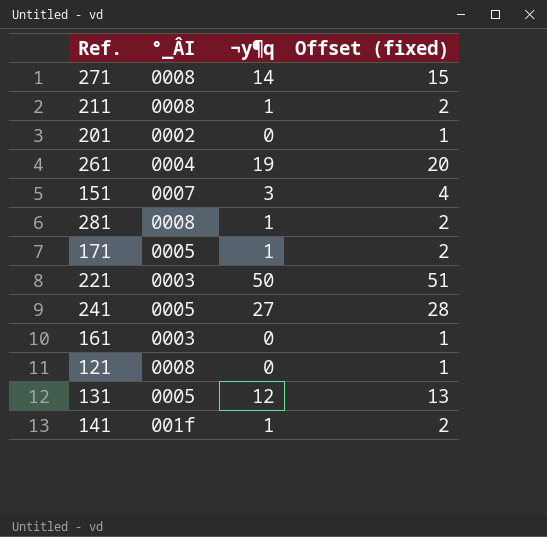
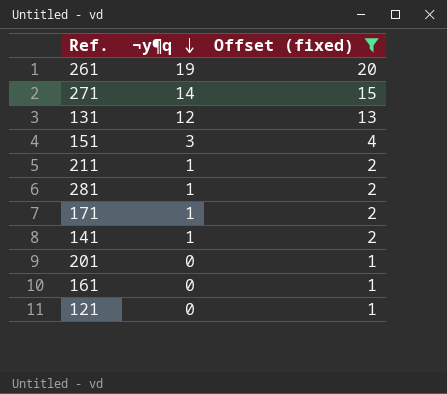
filter: none -> Offset (fixed) <= 20
row order: none -> ¬y¶q descending
column °_ÂI | position: 2 -> none

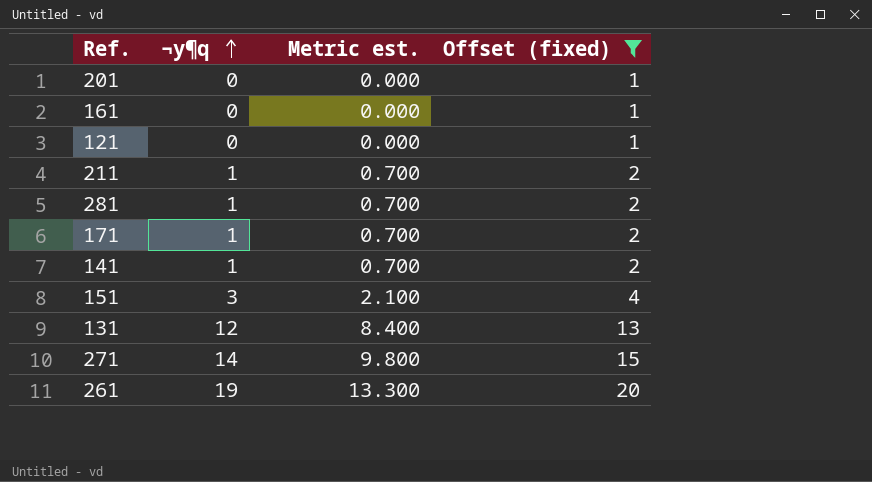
row order: ¬y¶q descending -> ¬y¶q ascending
column Metric est. | formula: none -> [¬y¶q] * 0.7

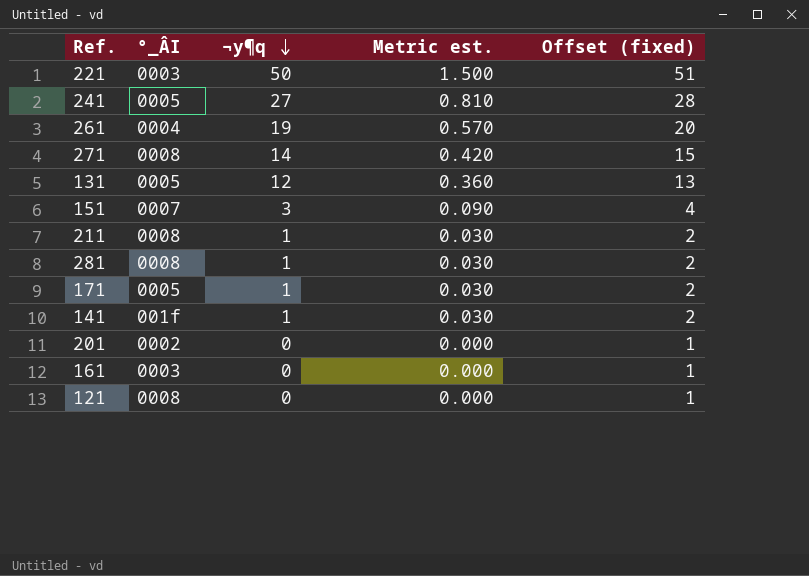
filter: Offset (fixed) <= 20 -> none
row order: ¬y¶q ascending -> ¬y¶q descending
column °_ÂI | position: none -> 2
column Metric est. | formula: [¬y¶q] * 0.7 -> [¬y¶q] * 0.03

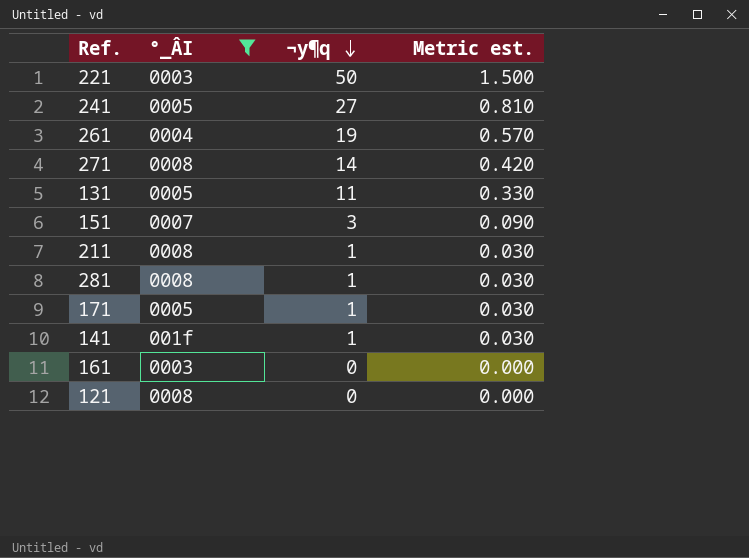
filter: none -> °_ÂI != 0002
column Offset (fixed) | formula: [¬y¶q] + 1 -> none
131 | ¬y¶q: 12 -> 11
131 | Metric est.: 0.360 -> 0.330

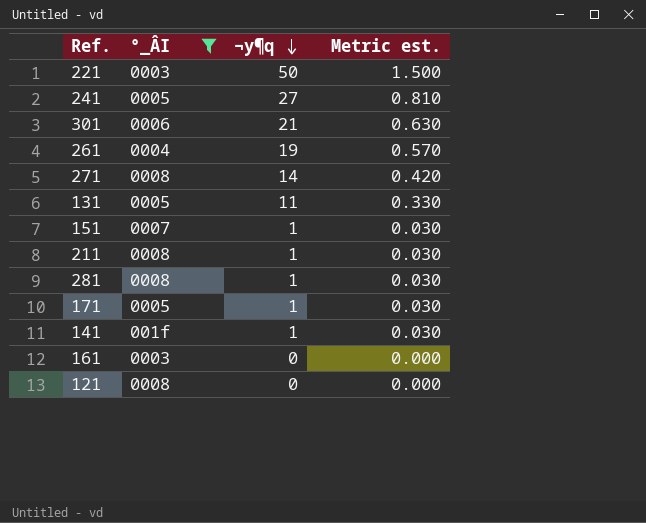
row 301: none -> 0006 | 21 | 0.630
151 | ¬y¶q: 3 -> 1
151 | Metric est.: 0.090 -> 0.030

